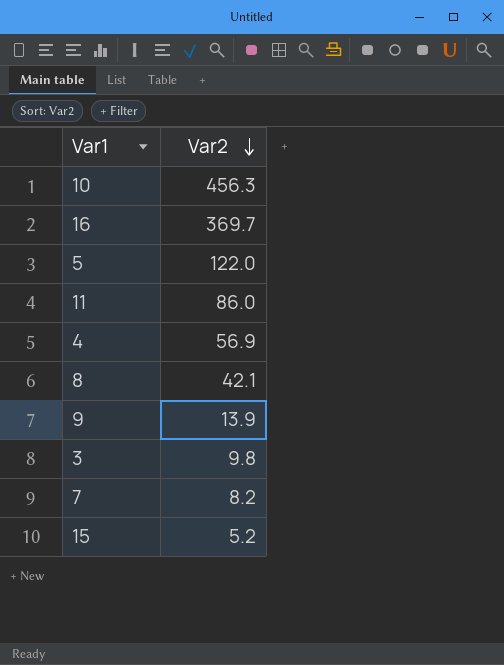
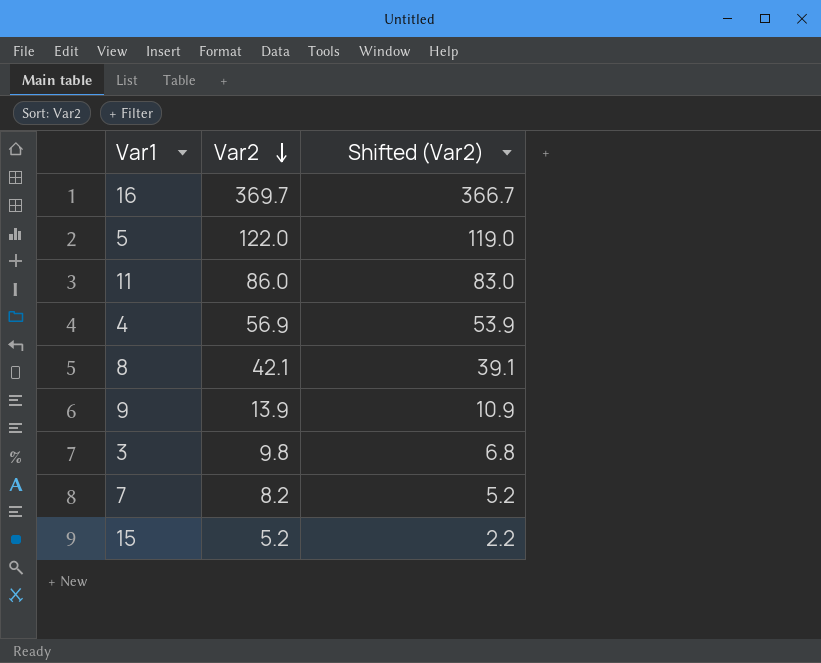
column Shifted (Var2) | formula: none -> [Var2] - 3
row 10: 456.3 -> none

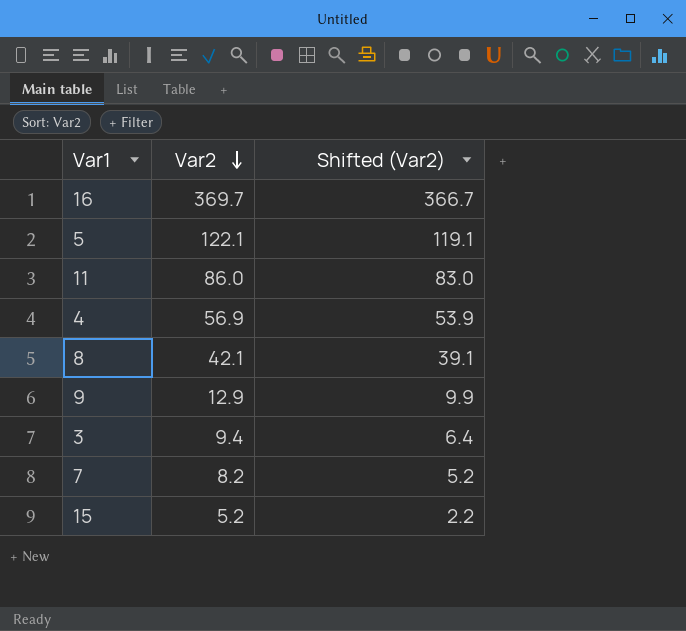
5 | Var2: 122.0 -> 122.1
5 | Shifted (Var2): 119.0 -> 119.1
9 | Var2: 13.9 -> 12.9
9 | Shifted (Var2): 10.9 -> 9.9
3 | Var2: 9.8 -> 9.4
3 | Shifted (Var2): 6.8 -> 6.4

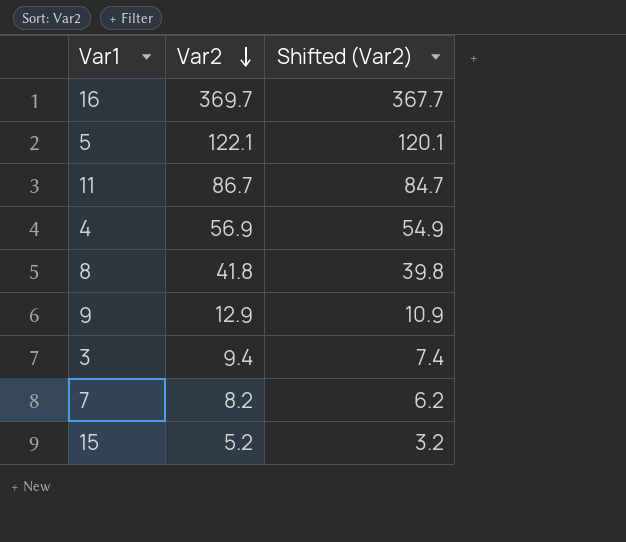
column Shifted (Var2) | formula: [Var2] - 3 -> [Var2] - 2
11 | Var2: 86.0 -> 86.7
8 | Var2: 42.1 -> 41.8

